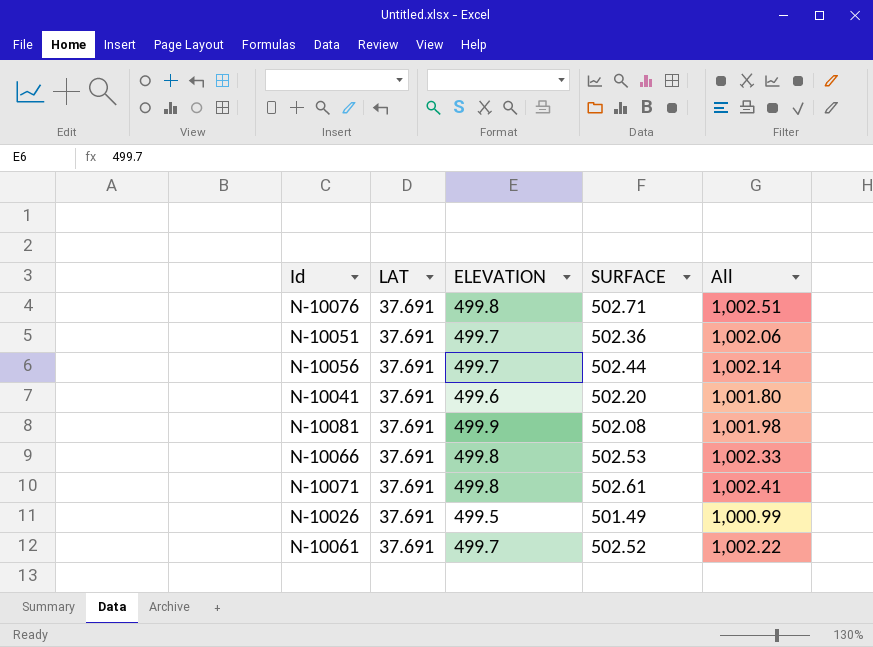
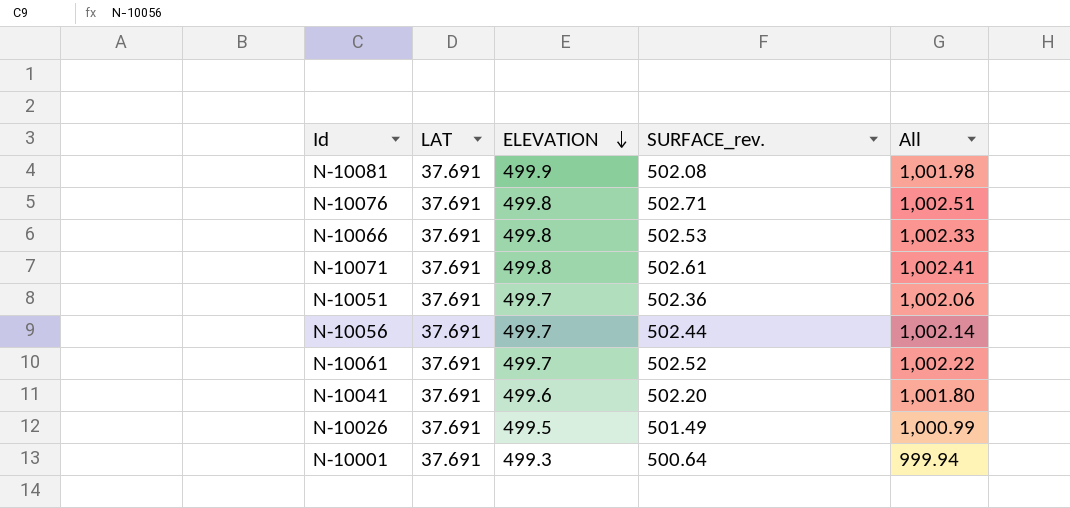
row order: none -> ELEVATION descending
column name: SURFACE -> SURFACE_rev.
row N-10001: none -> 37.691 | 499.3 | 500.64 | 999.94

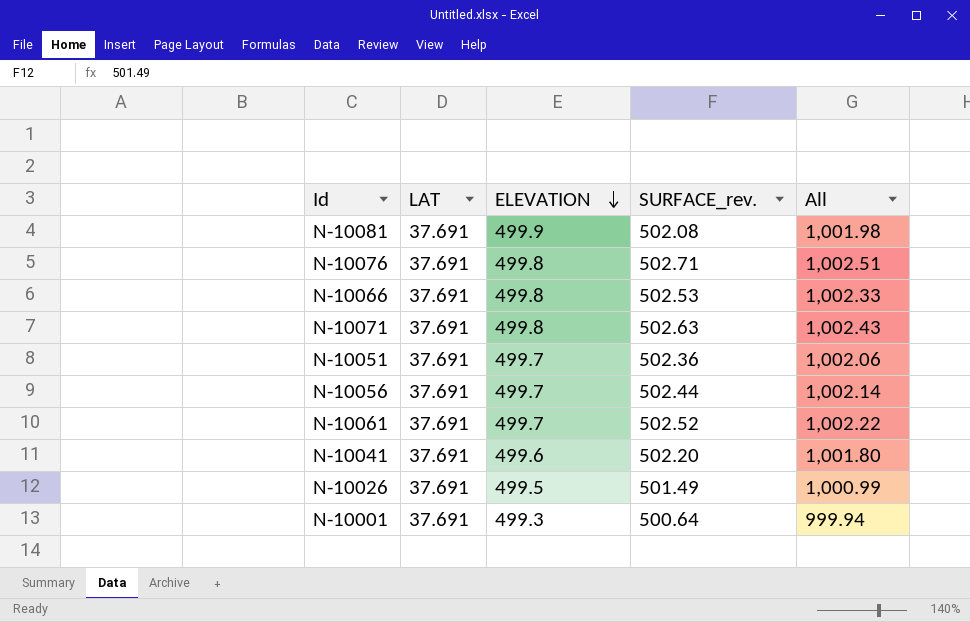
N-10071 | SURFACE_rev.: 502.61 -> 502.63
N-10071 | All: 1,002.41 -> 1,002.43

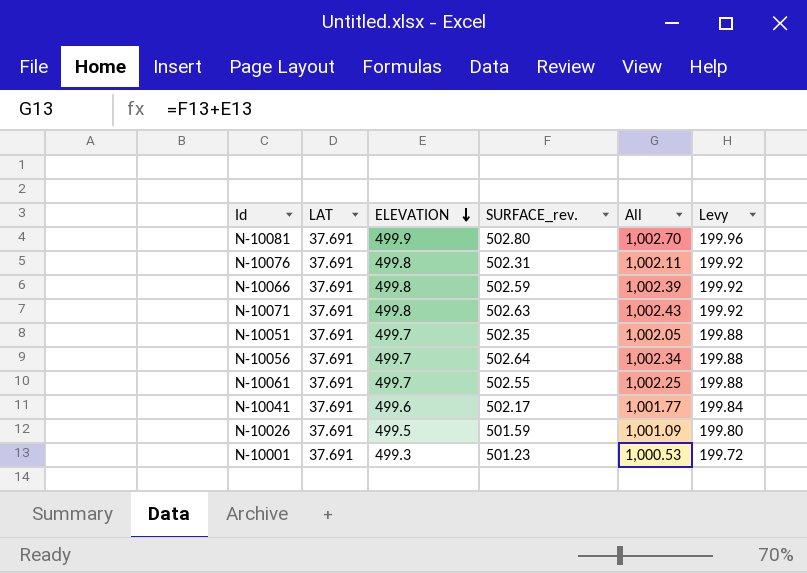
column Levy | formula: none -> [ELEVATION] * 0.4
N-10081 | SURFACE_rev.: 502.08 -> 502.80
N-10081 | All: 1,001.98 -> 1,002.70
N-10076 | SURFACE_rev.: 502.71 -> 502.31
N-10076 | All: 1,002.51 -> 1,002.11
N-10066 | SURFACE_rev.: 502.53 -> 502.59
N-10066 | All: 1,002.33 -> 1,002.39
N-10051 | SURFACE_rev.: 502.36 -> 502.35
N-10051 | All: 1,002.06 -> 1,002.05
N-10056 | SURFACE_rev.: 502.44 -> 502.64
N-10056 | All: 1,002.14 -> 1,002.34
N-10061 | SURFACE_rev.: 502.52 -> 502.55
N-10061 | All: 1,002.22 -> 1,002.25
N-10041 | SURFACE_rev.: 502.20 -> 502.17
N-10041 | All: 1,001.80 -> 1,001.77
N-10026 | SURFACE_rev.: 501.49 -> 501.59
N-10026 | All: 1,000.99 -> 1,001.09
N-10001 | SURFACE_rev.: 500.64 -> 501.23
N-10001 | All: 999.94 -> 1,000.53

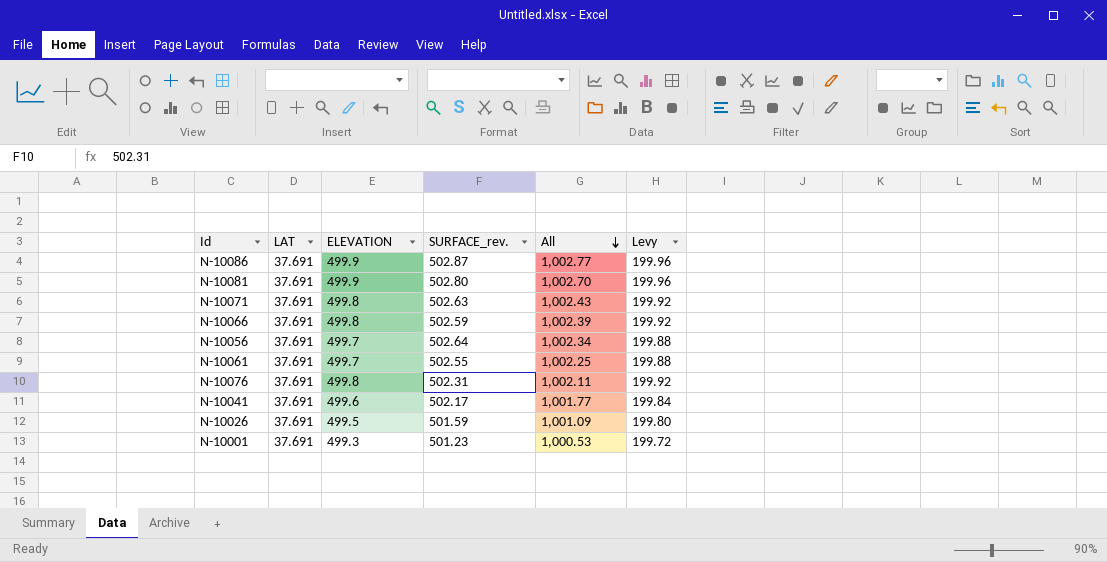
row order: ELEVATION descending -> All descending
row N-10051: 37.691 | 499.7 | 502.35 | 1,002.05 | 199.88 -> none
row N-10086: none -> 37.691 | 499.9 | 502.87 | 1,002.77 | 199.96

